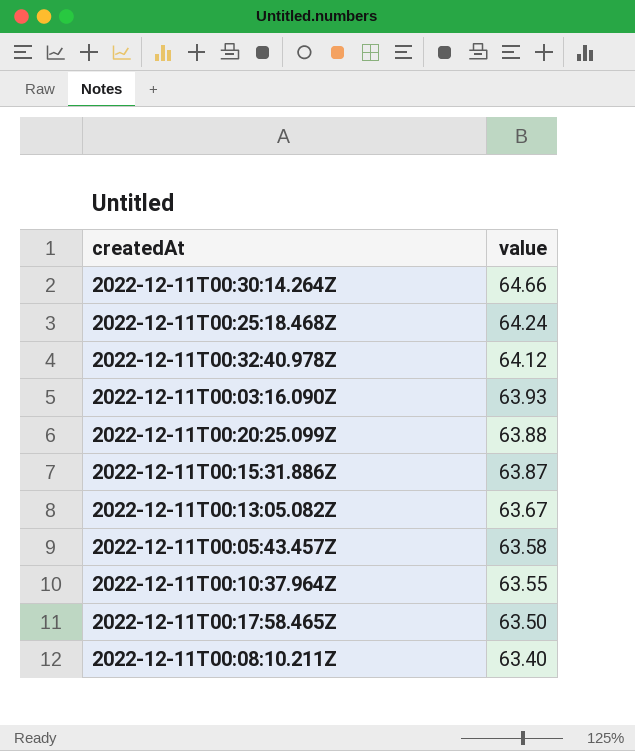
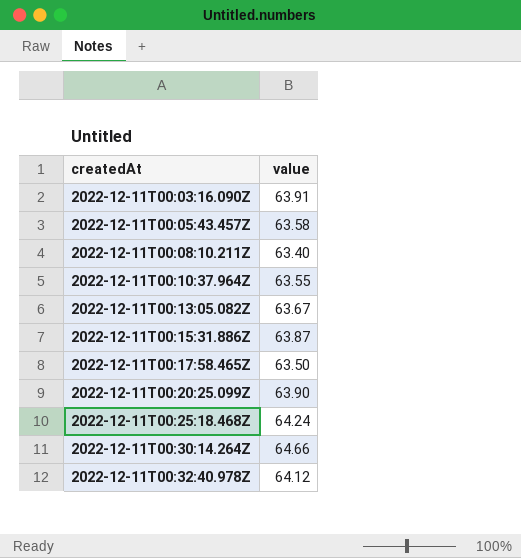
row order: value descending -> createdAt ascending
2022-12-11T00:03:16.090Z | value: 63.93 -> 63.91
2022-12-11T00:20:25.099Z | value: 63.88 -> 63.90

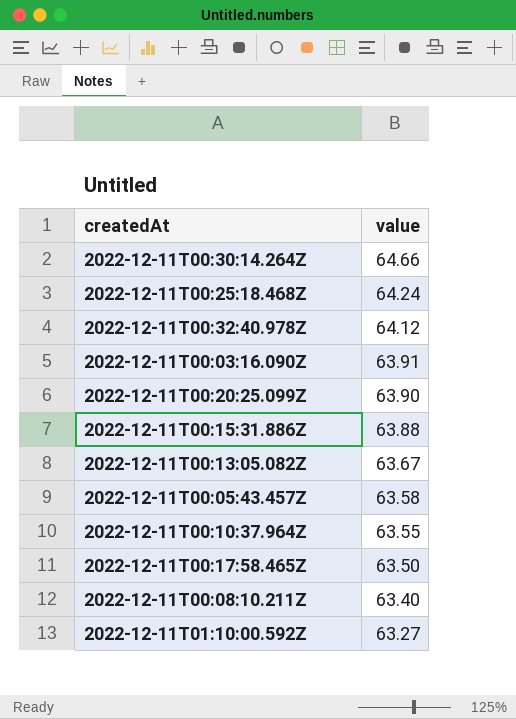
row order: createdAt ascending -> value descending
2022-12-11T00:15:31.886Z | value: 63.87 -> 63.88
row 2022-12-11T01:10:00.592Z: none -> 63.27

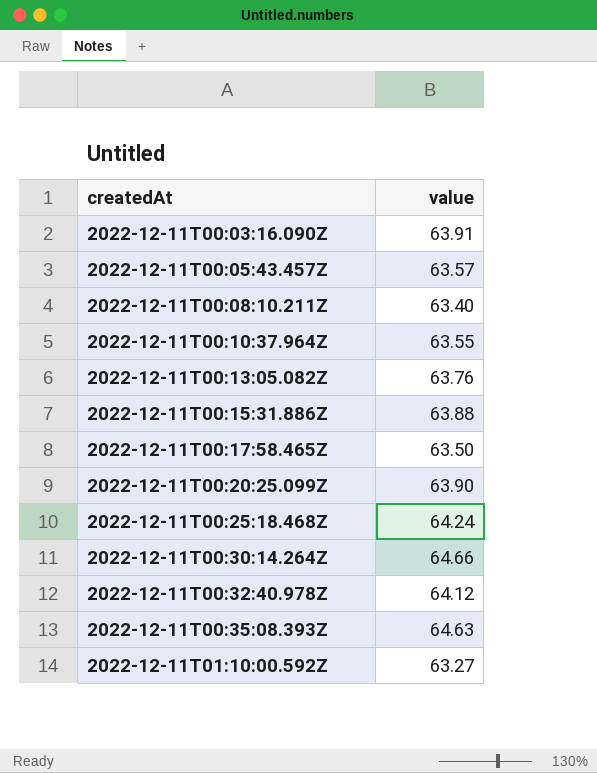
row order: value descending -> createdAt ascending
2022-12-11T00:05:43.457Z | value: 63.58 -> 63.57
2022-12-11T00:13:05.082Z | value: 63.67 -> 63.76
row 2022-12-11T00:35:08.393Z: none -> 64.63

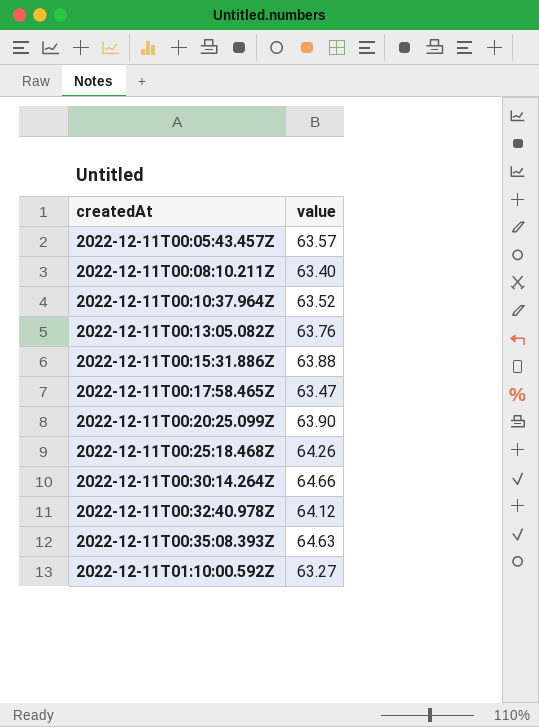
row 2022-12-11T00:03:16.090Z: 63.91 -> none
2022-12-11T00:10:37.964Z | value: 63.55 -> 63.52
2022-12-11T00:17:58.465Z | value: 63.50 -> 63.47
2022-12-11T00:25:18.468Z | value: 64.24 -> 64.26

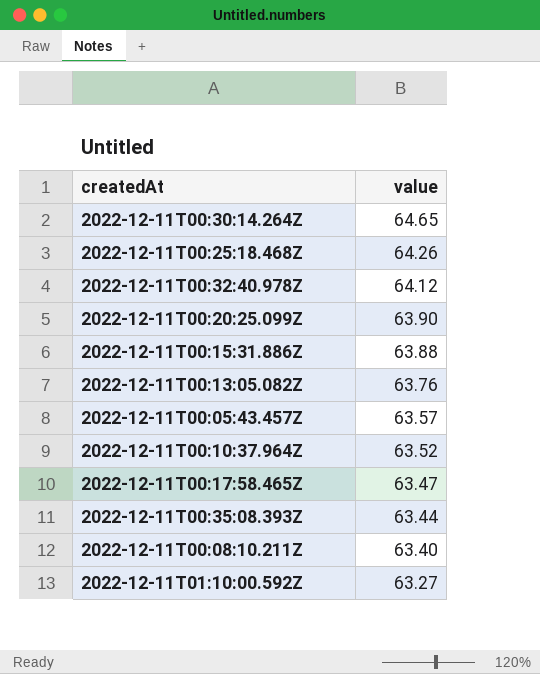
row order: createdAt ascending -> value descending
2022-12-11T00:30:14.264Z | value: 64.66 -> 64.65
2022-12-11T00:35:08.393Z | value: 64.63 -> 63.44

